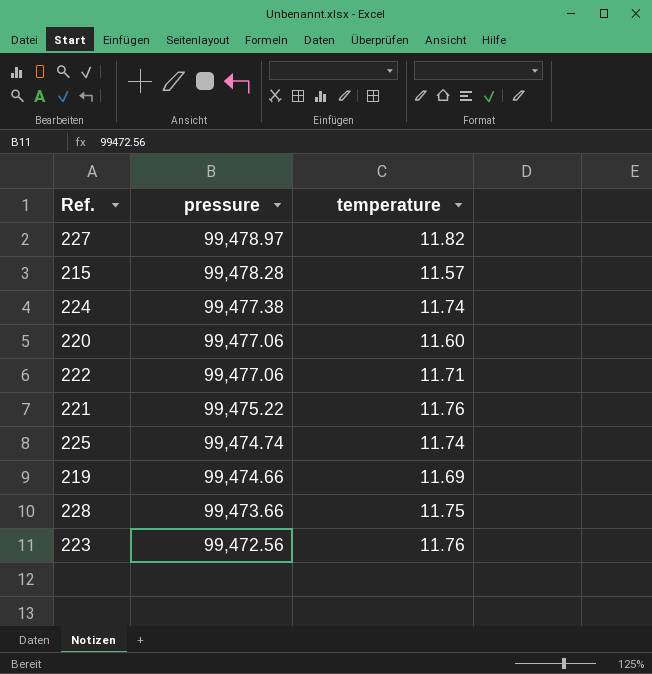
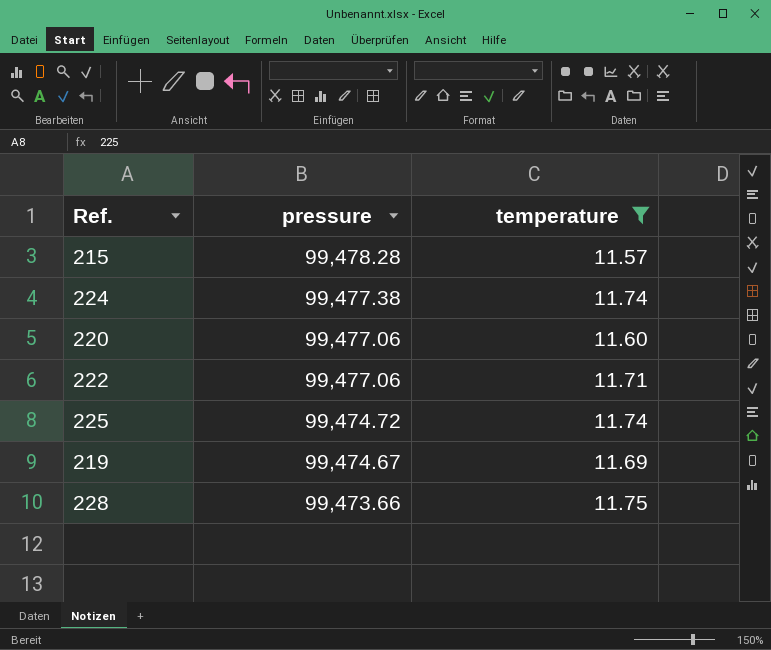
filter: none -> temperature <= 11.75
225 | pressure: 99,474.74 -> 99,474.72
219 | pressure: 99,474.66 -> 99,474.67

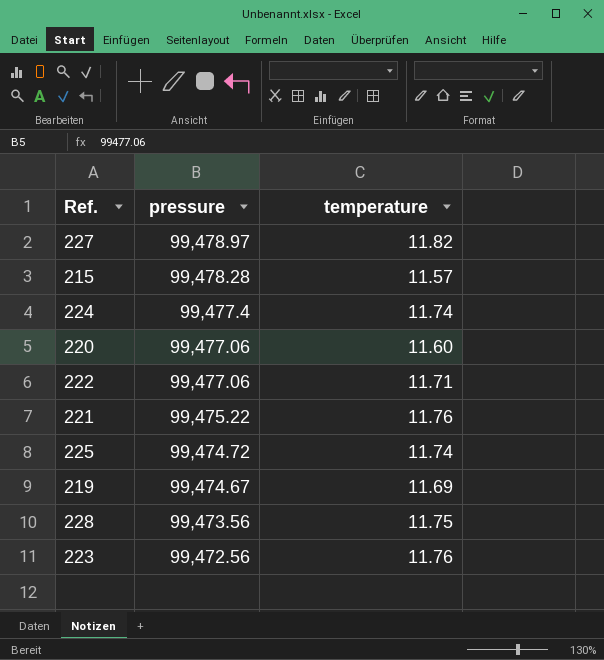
filter: temperature <= 11.75 -> none
224 | pressure: 99,477.38 -> 99,477.4
228 | pressure: 99,473.66 -> 99,473.56

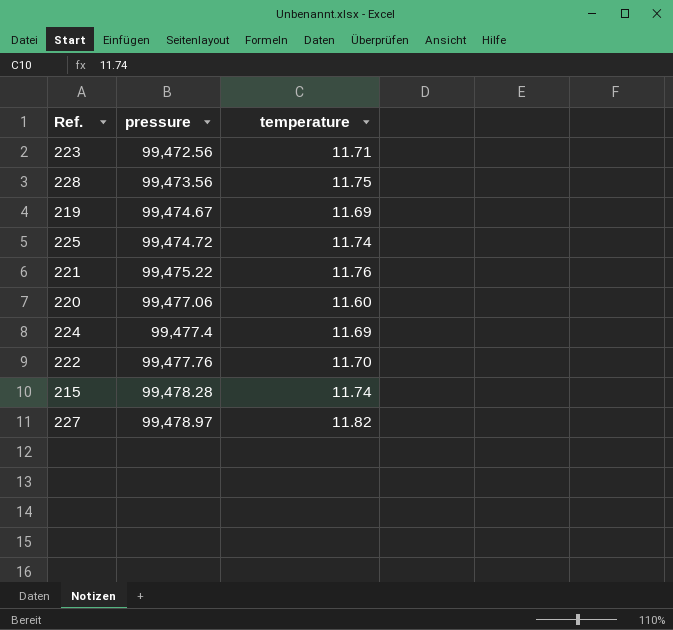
row order: pressure descending -> pressure ascending
223 | temperature: 11.76 -> 11.71
224 | temperature: 11.74 -> 11.69
222 | pressure: 99,477.06 -> 99,477.76
222 | temperature: 11.71 -> 11.70
215 | temperature: 11.57 -> 11.74

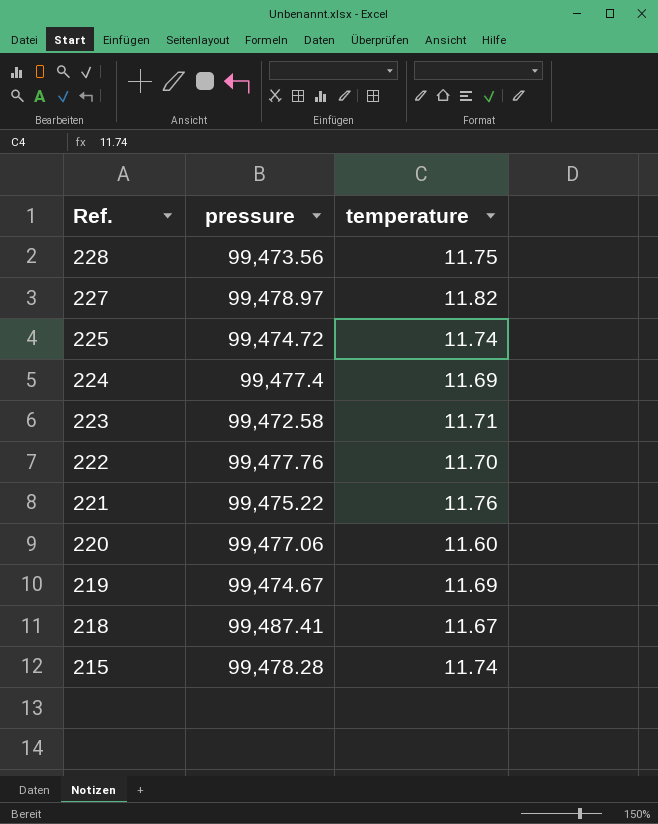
row order: pressure ascending -> Ref. descending
223 | pressure: 99,472.56 -> 99,472.58
row 218: none -> 99,487.41 | 11.67

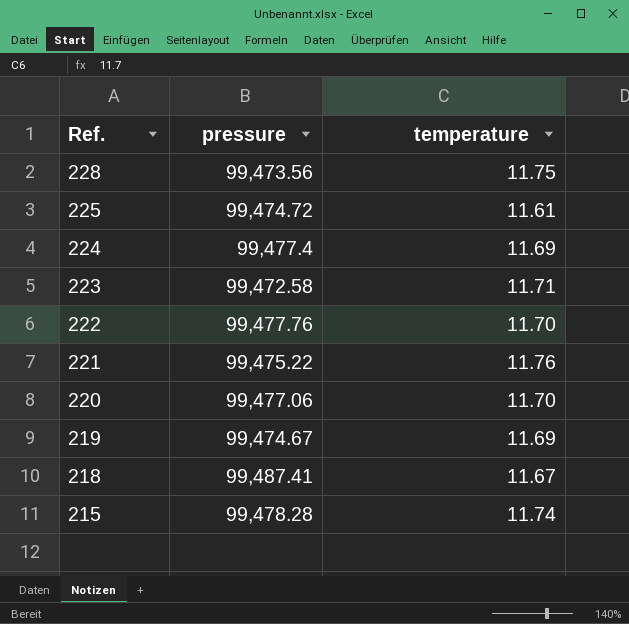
row 227: 99,478.97 | 11.82 -> none
225 | temperature: 11.74 -> 11.61
220 | temperature: 11.60 -> 11.70

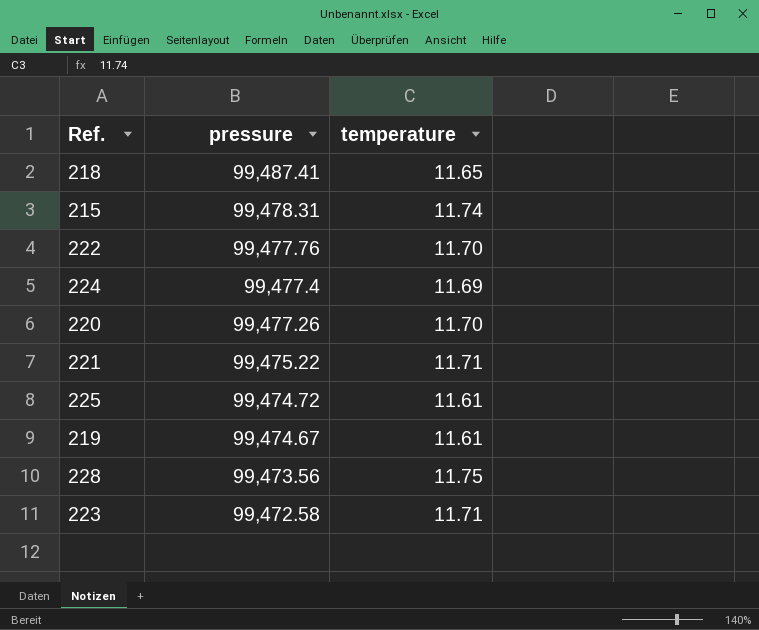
row order: Ref. descending -> pressure descending
218 | temperature: 11.67 -> 11.65
215 | pressure: 99,478.28 -> 99,478.31
220 | pressure: 99,477.06 -> 99,477.26
221 | temperature: 11.76 -> 11.71
219 | temperature: 11.69 -> 11.61

